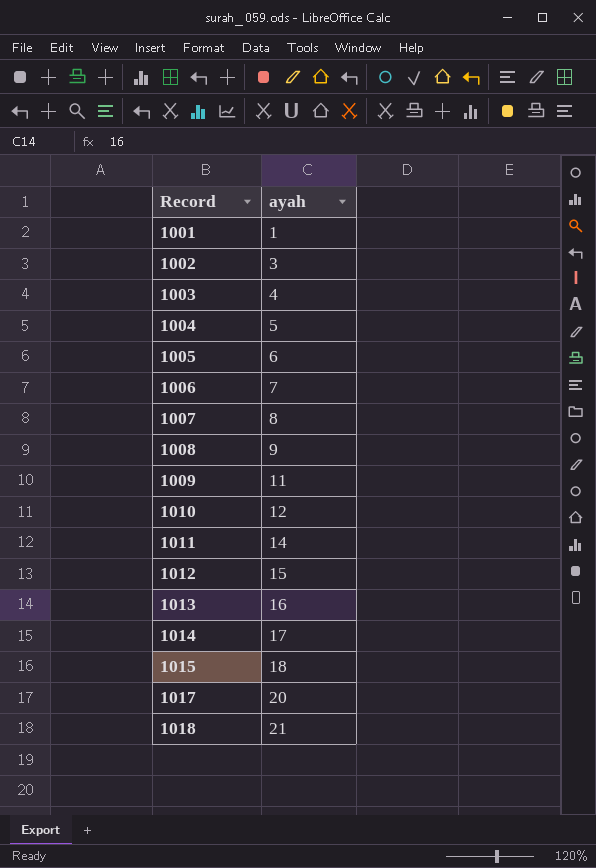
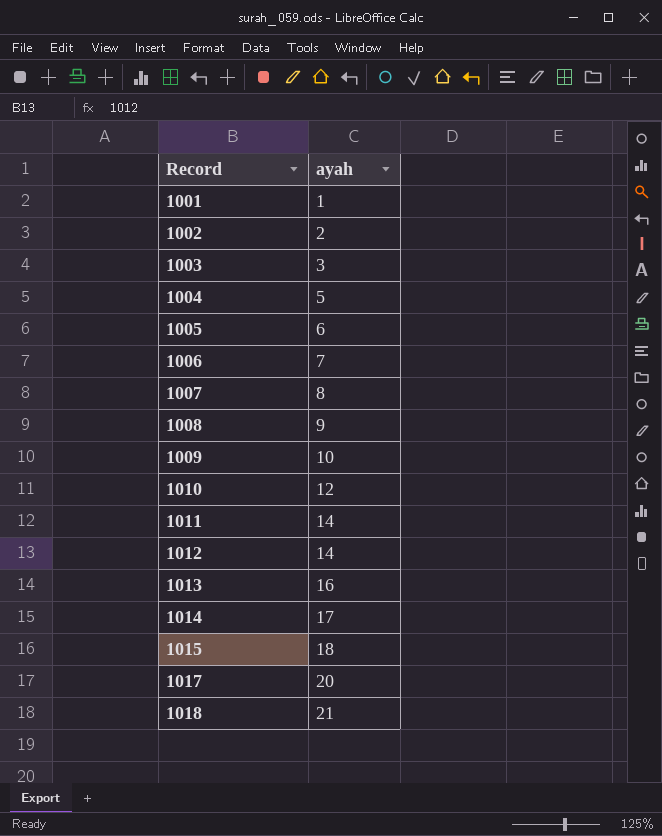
1002 | ayah: 3 -> 2
1003 | ayah: 4 -> 3
1009 | ayah: 11 -> 10
1012 | ayah: 15 -> 14

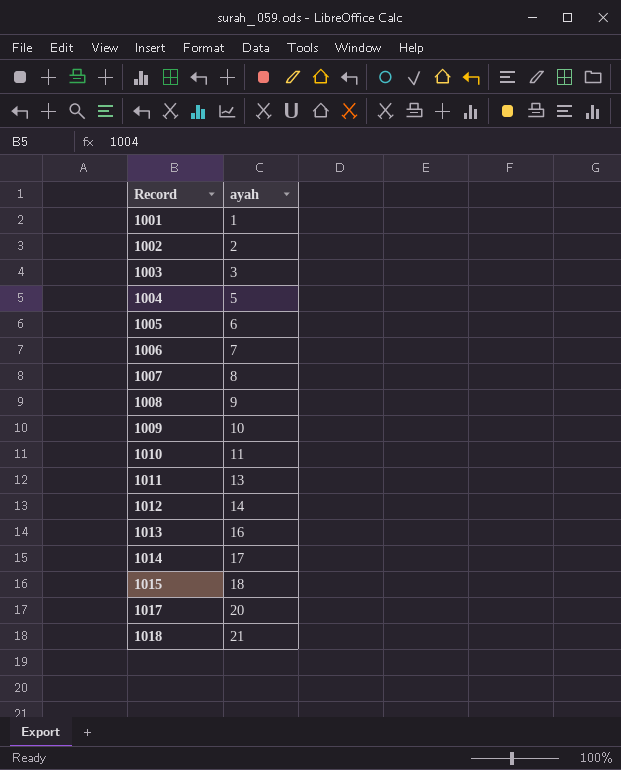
1010 | ayah: 12 -> 11
1011 | ayah: 14 -> 13

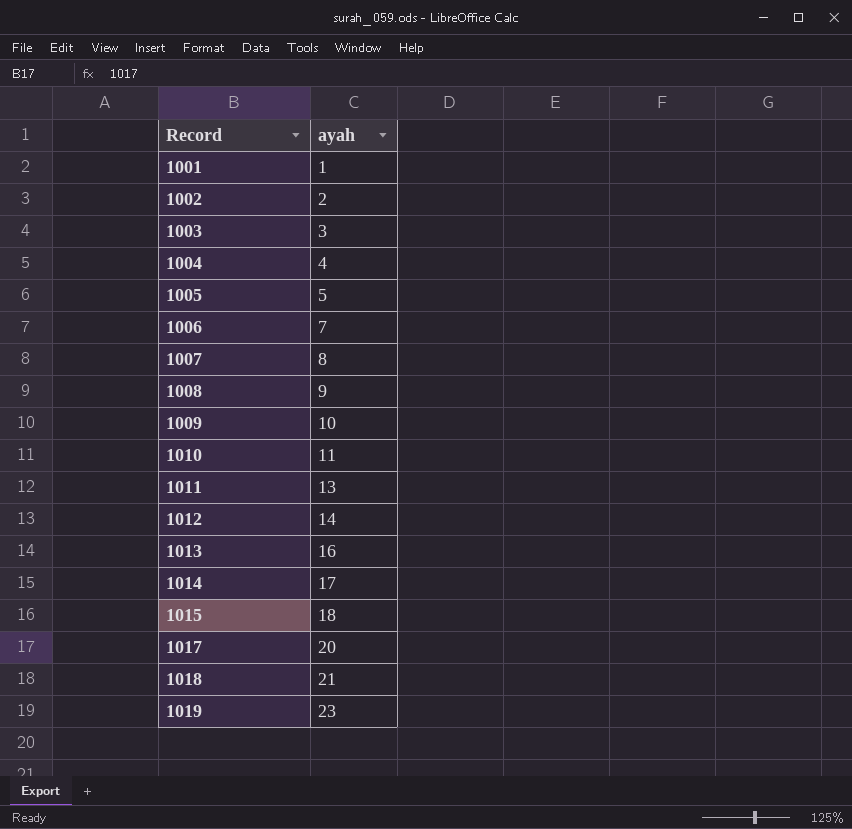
1004 | ayah: 5 -> 4
1005 | ayah: 6 -> 5
row 1019: none -> 23

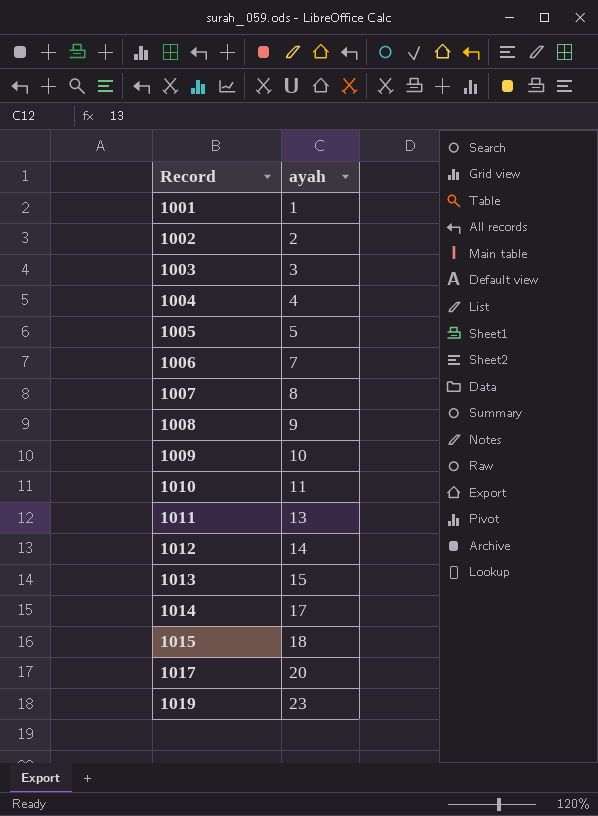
row 1018: 21 -> none
1013 | ayah: 16 -> 15

